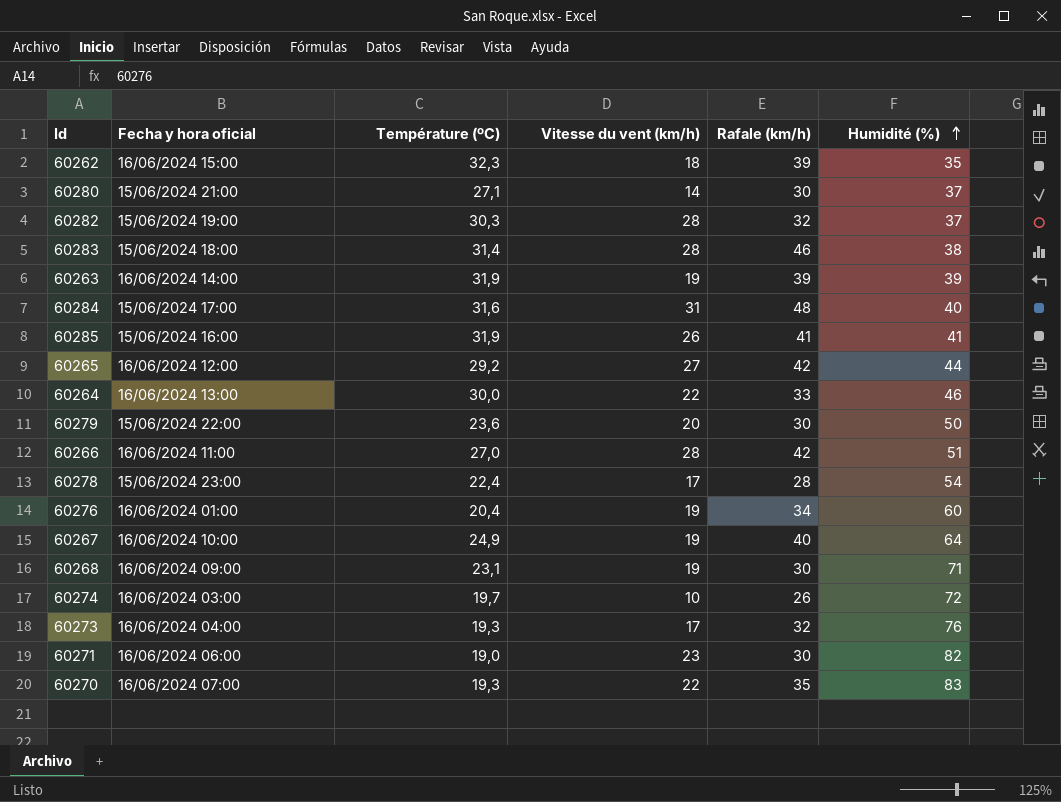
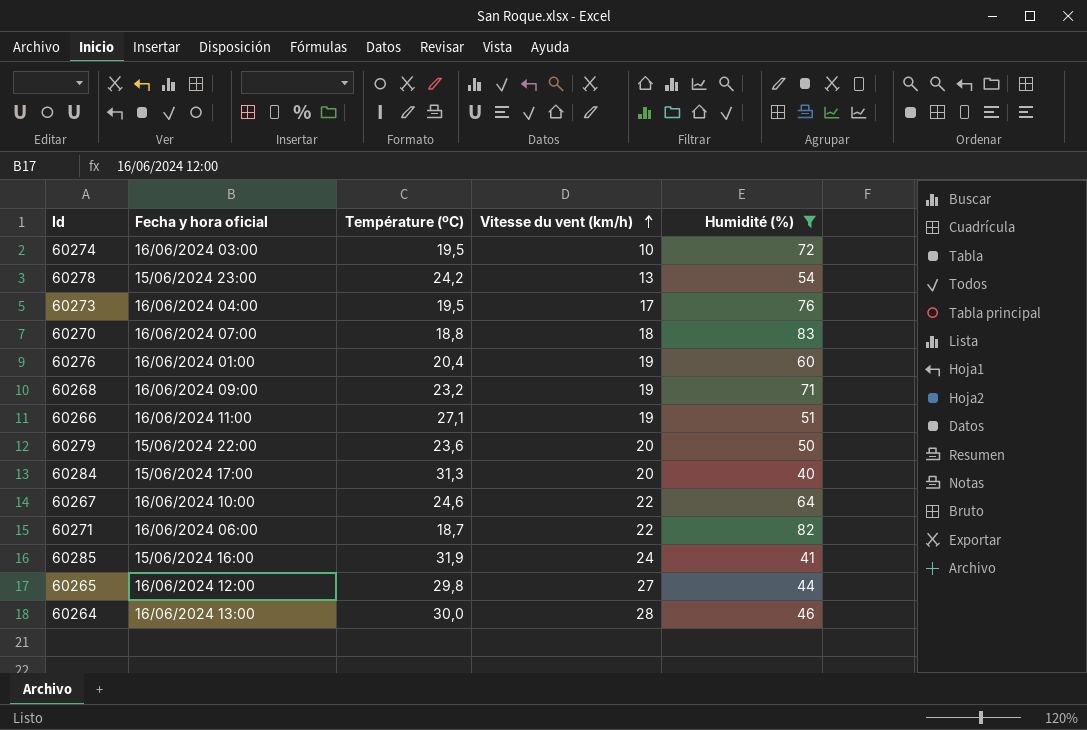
filter: none -> Humidité (%) >= 40
row order: Humidité (%) ascending -> Vitesse du vent (km/h) ascending
column Rafale (km/h) | position: 5 -> none
60274 | Température (ºC): 19,7 -> 19,5
60278 | Température (ºC): 22,4 -> 24,2
60278 | Vitesse du vent (km/h): 17 -> 13
60273 | Température (ºC): 19,3 -> 19,5
60270 | Température (ºC): 19,3 -> 18,8
60270 | Vitesse du vent (km/h): 22 -> 18
60268 | Température (ºC): 23,1 -> 23,2
60266 | Température (ºC): 27,0 -> 27,1
60266 | Vitesse du vent (km/h): 28 -> 19
60284 | Température (ºC): 31,6 -> 31,3
60284 | Vitesse du vent (km/h): 31 -> 20
60267 | Température (ºC): 24,9 -> 24,6
60267 | Vitesse du vent (km/h): 19 -> 22
60271 | Température (ºC): 19,0 -> 18,7
60271 | Vitesse du vent (km/h): 23 -> 22
60285 | Vitesse du vent (km/h): 26 -> 24
60265 | Température (ºC): 29,2 -> 29,8
60264 | Vitesse du vent (km/h): 22 -> 28

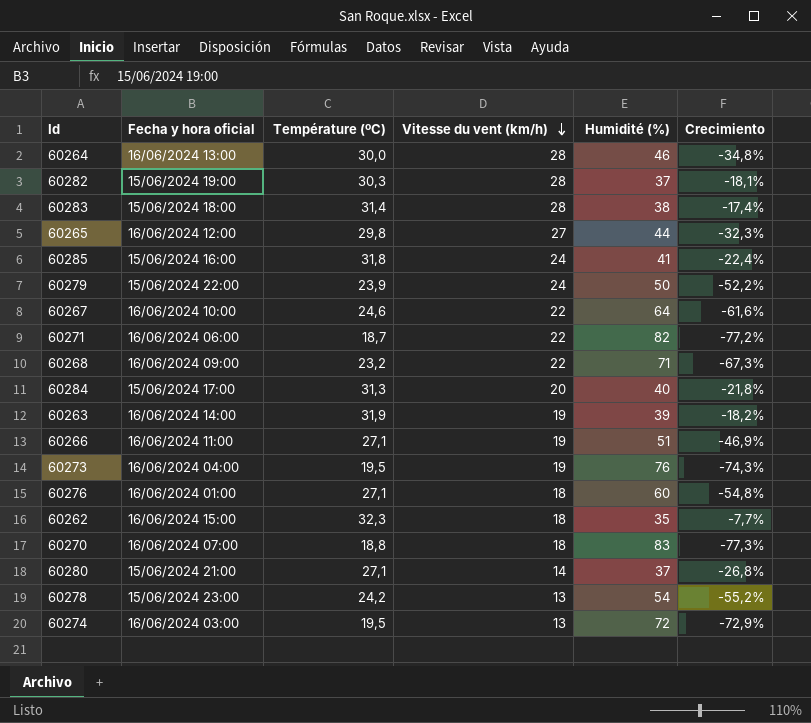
filter: Humidité (%) >= 40 -> none
row order: Vitesse du vent (km/h) ascending -> Vitesse du vent (km/h) descending
column Crecimiento | formula: none -> ([Température (ºC)] - [Humidité (%)]) / [Humidité (%)]
60285 | Température (ºC): 31,9 -> 31,8
60279 | Température (ºC): 23,6 -> 23,9
60279 | Vitesse du vent (km/h): 20 -> 24
60268 | Vitesse du vent (km/h): 19 -> 22
60273 | Vitesse du vent (km/h): 17 -> 19
60276 | Température (ºC): 20,4 -> 27,1
60276 | Vitesse du vent (km/h): 19 -> 18
60274 | Vitesse du vent (km/h): 10 -> 13

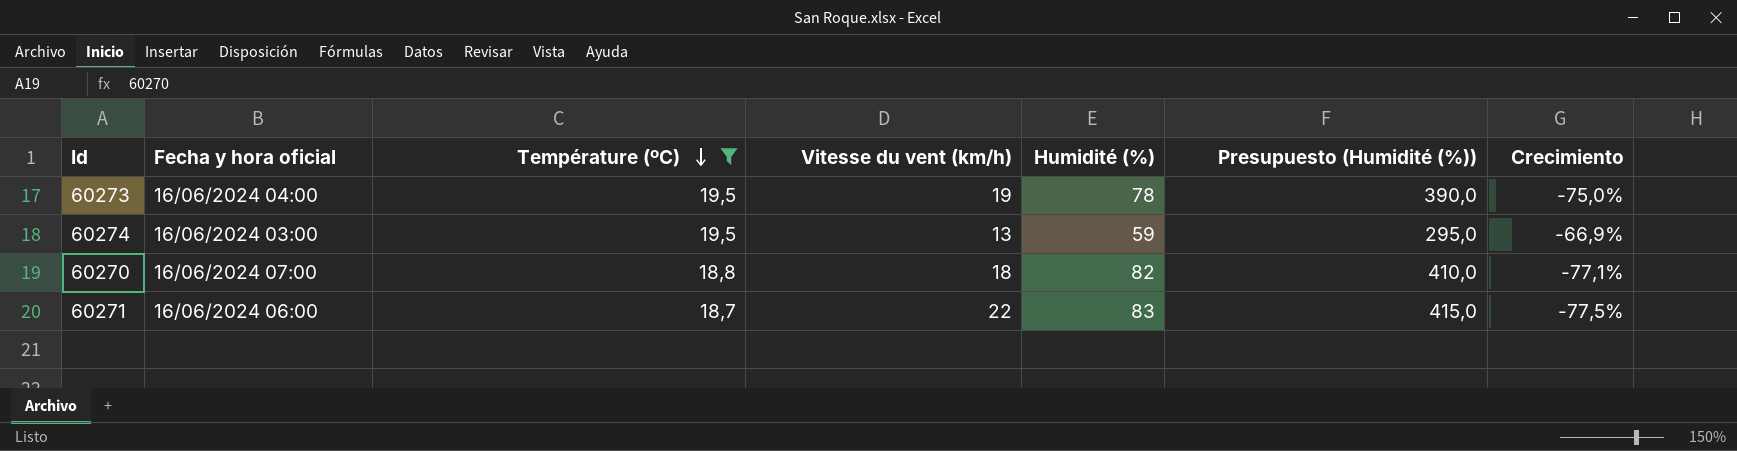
filter: none -> Température (ºC) <= 19,5
row order: Vitesse du vent (km/h) descending -> Température (ºC) descending
column Presupuesto (Humidité (%)) | formula: none -> [Humidité (%)] * 5
60273 | Humidité (%): 76 -> 78
60273 | Crecimiento: -74,3% -> -75,0%
60274 | Humidité (%): 72 -> 59
60274 | Crecimiento: -72,9% -> -66,9%
60270 | Humidité (%): 83 -> 82
60270 | Crecimiento: -77,3% -> -77,1%
60271 | Humidité (%): 82 -> 83
60271 | Crecimiento: -77,2% -> -77,5%

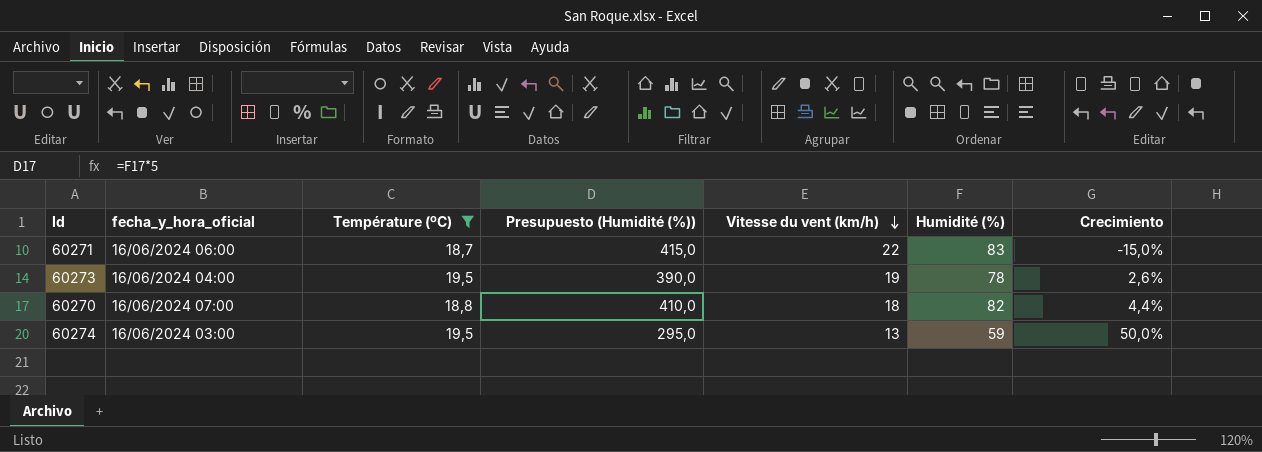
row order: Température (ºC) descending -> Vitesse du vent (km/h) descending
column name: Fecha y hora oficial -> fecha_y_hora_oficial
column Presupuesto (Humidité (%)) | position: 6 -> 4
column Crecimiento | formula: ([Température (ºC)] - [Humidité (%)]) / [Humidité (%)] -> ([Température (ºC)] - [Vitesse du vent (km/h)]) / [Vitesse du vent (km/h)]

